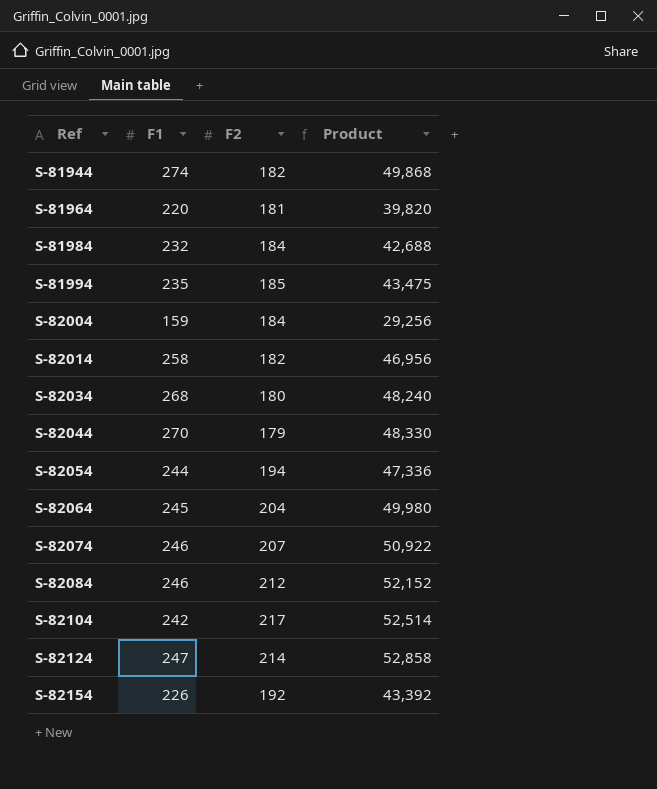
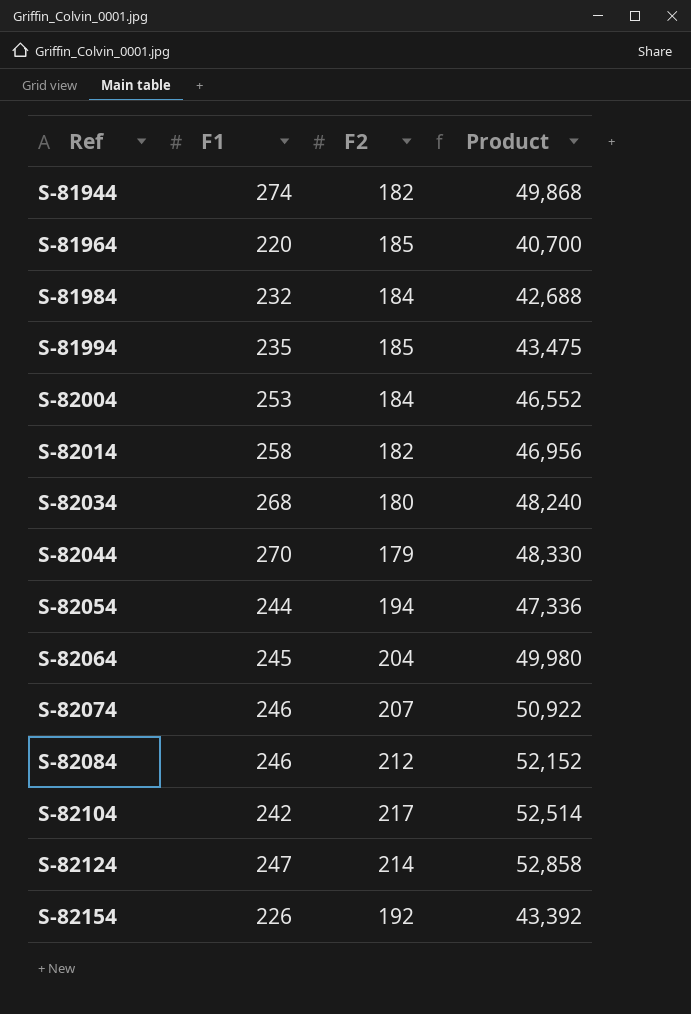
S-81964 | F2: 181 -> 185
S-81964 | Product: 39,820 -> 40,700
S-82004 | F1: 159 -> 253
S-82004 | Product: 29,256 -> 46,552

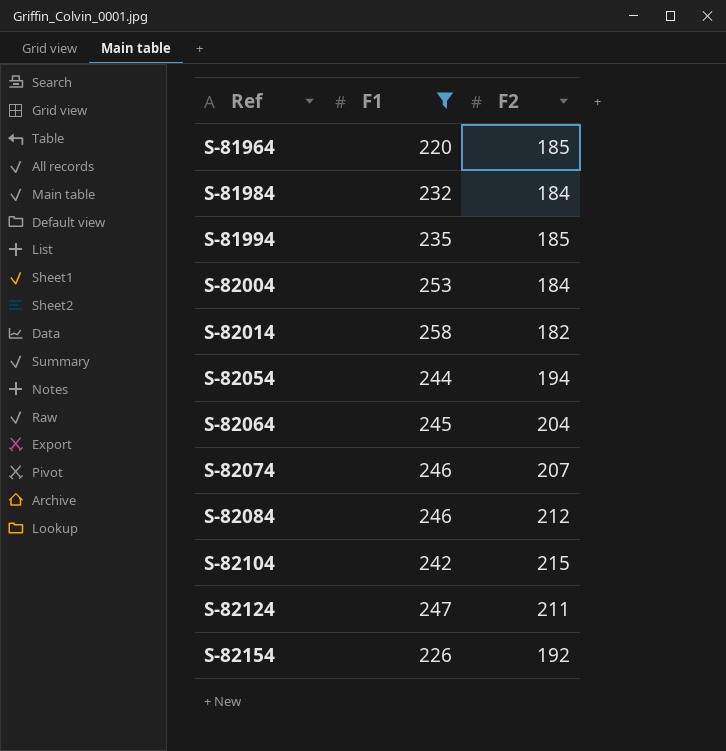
filter: none -> F1 <= 258
column Product | formula: [F1] * [F2] -> none
S-82104 | F2: 217 -> 215
S-82124 | F2: 214 -> 211

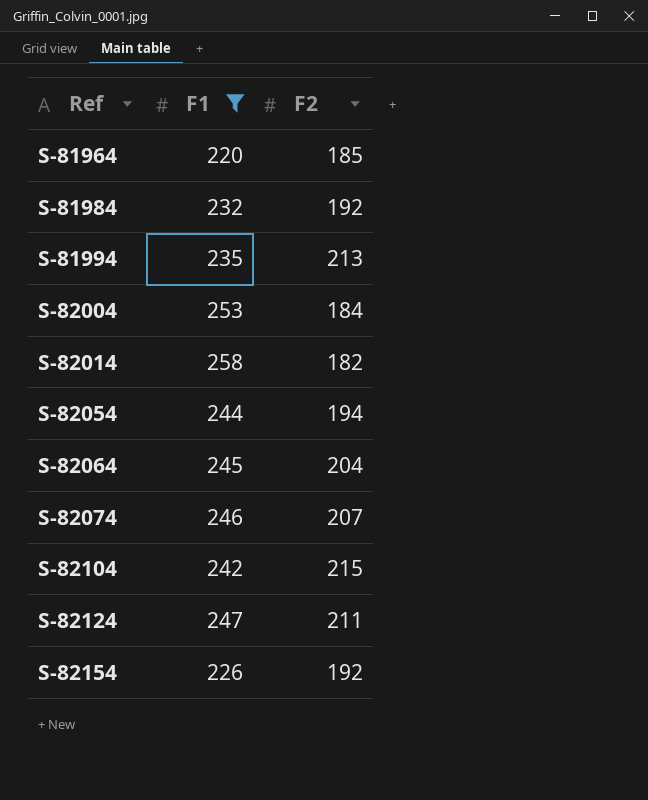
row S-82084: 246 | 212 -> none
S-81984 | F2: 184 -> 192
S-81994 | F2: 185 -> 213

